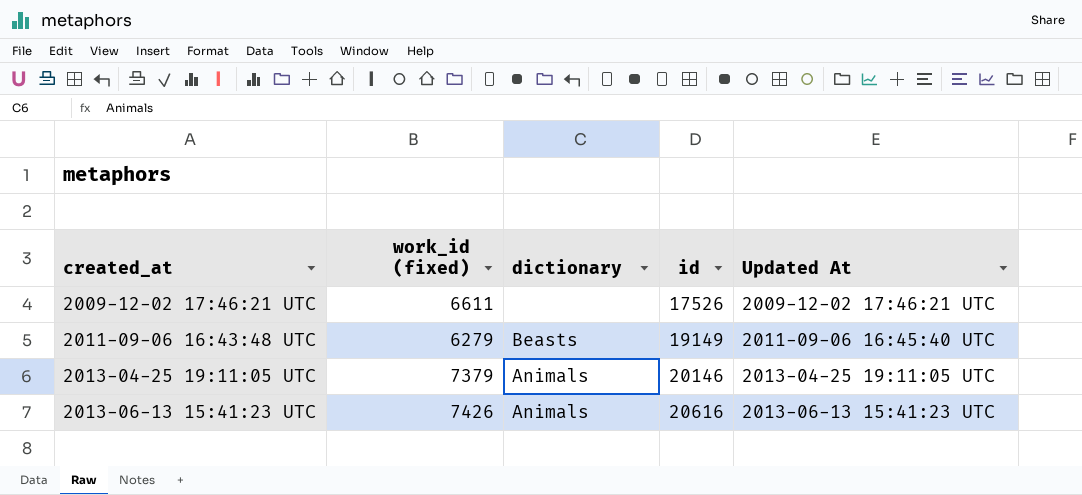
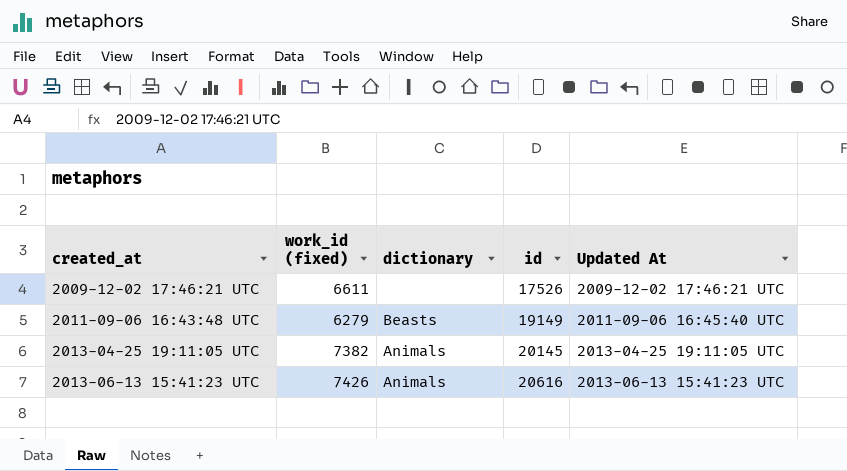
2013-04-25 19:11:05 UTC | work_id (fixed): 7379 -> 7382
2013-04-25 19:11:05 UTC | id: 20146 -> 20145

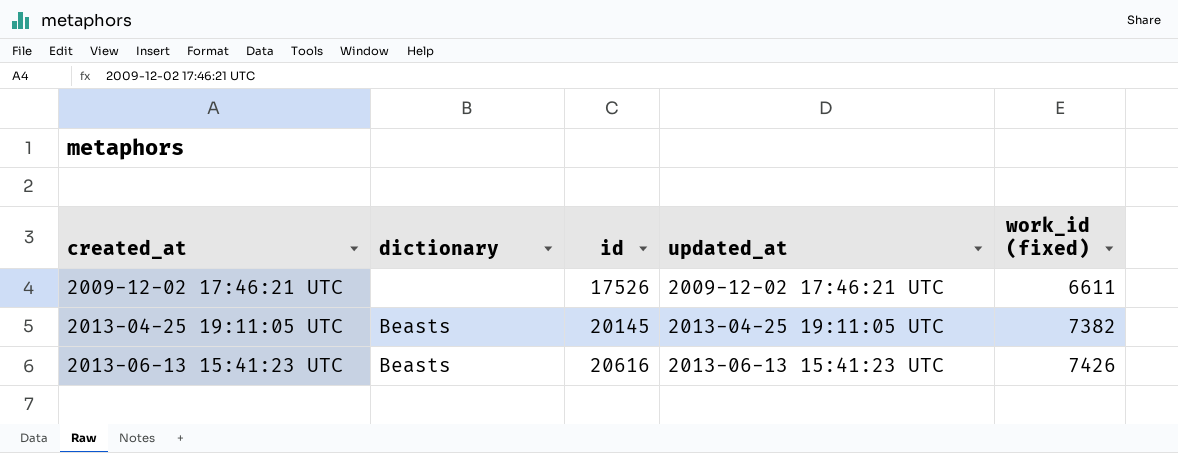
column name: Updated At -> updated_at
column work_id (fixed) | position: 2 -> 5
row 2011-09-06 16:43:48 UTC: 6279 | Beasts | 19149 | 2011-09-06 16:45:40 UTC -> none
2013-04-25 19:11:05 UTC | dictionary: Animals -> Beasts
2013-06-13 15:41:23 UTC | dictionary: Animals -> Beasts

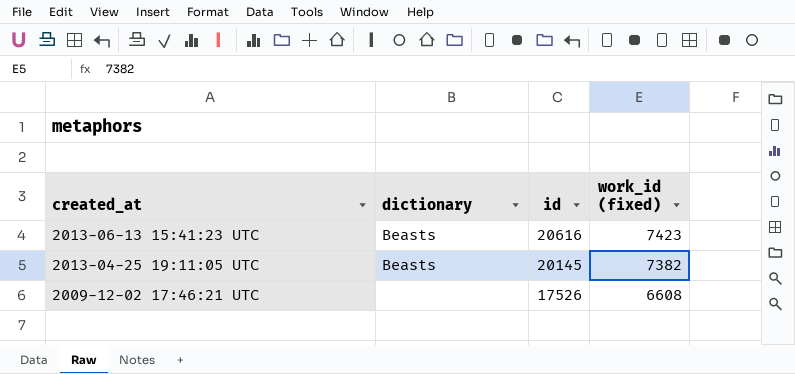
row order: created_at ascending -> created_at descending
column updated_at | position: 4 -> none
2013-06-13 15:41:23 UTC | work_id (fixed): 7426 -> 7423
2009-12-02 17:46:21 UTC | work_id (fixed): 6611 -> 6608

